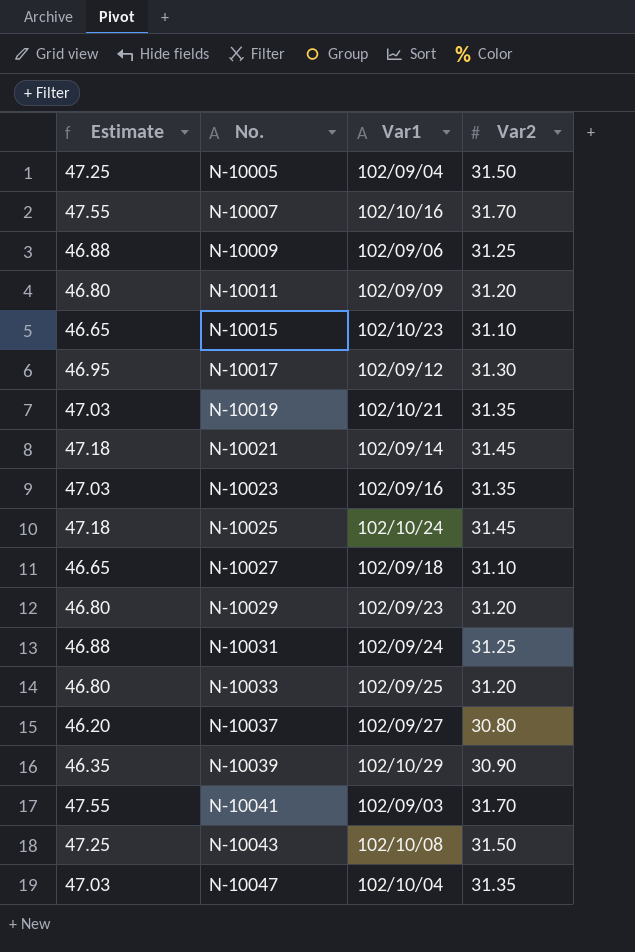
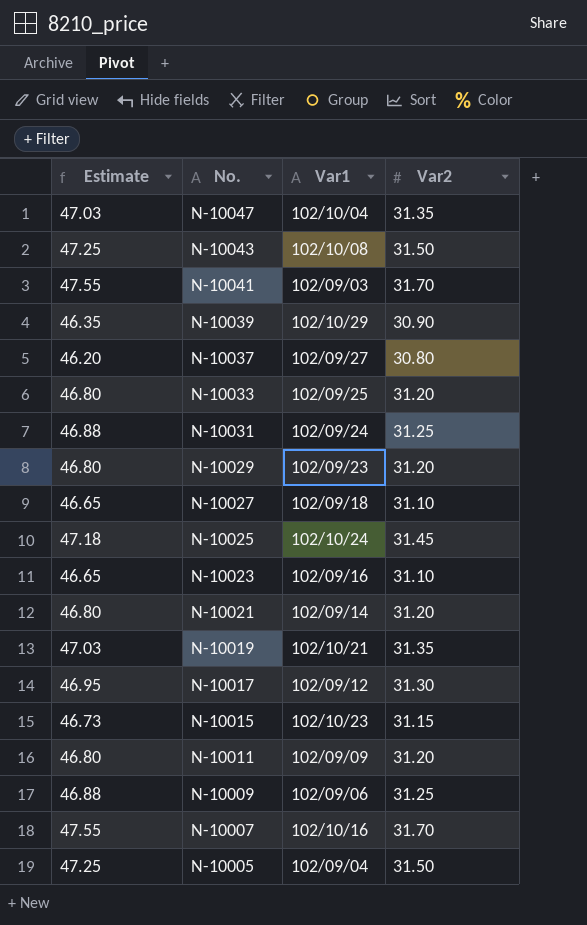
row order: No. ascending -> No. descending
N-10023 | Estimate: 47.03 -> 46.65
N-10023 | Var2: 31.35 -> 31.10
N-10021 | Estimate: 47.18 -> 46.80
N-10021 | Var2: 31.45 -> 31.20
N-10015 | Estimate: 46.65 -> 46.73
N-10015 | Var2: 31.10 -> 31.15

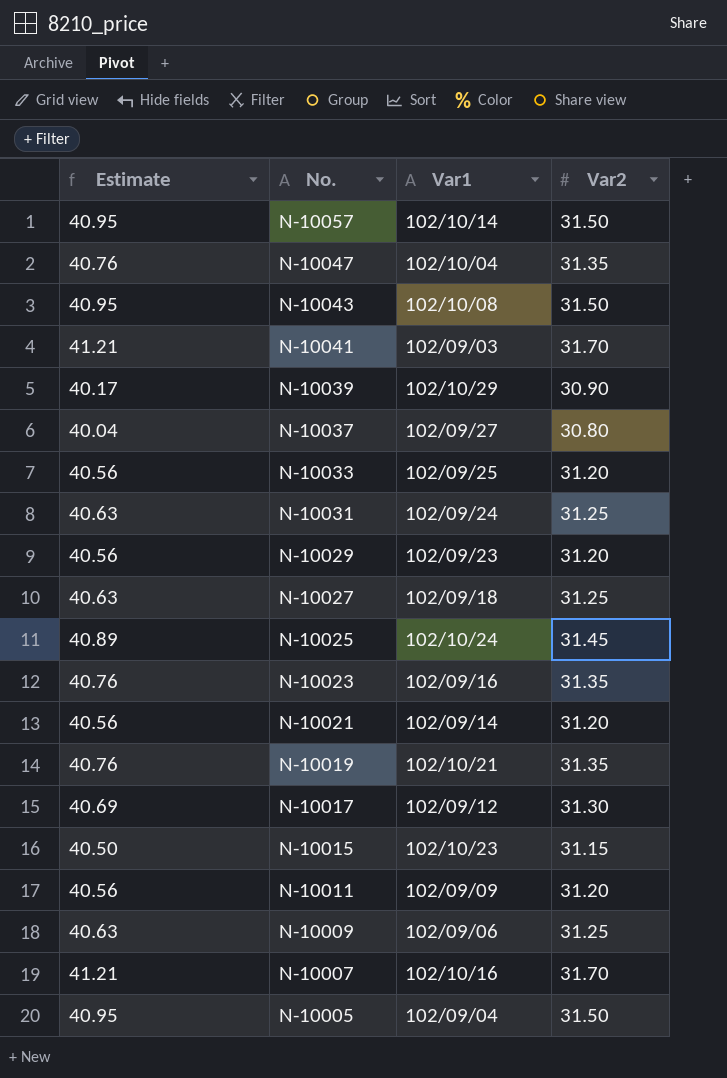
column Estimate | formula: [Var2] * 1.5 -> [Var2] * 1.3
row N-10057: none -> 40.95 | 102/10/14 | 31.50
N-10027 | Var2: 31.10 -> 31.25
N-10023 | Var2: 31.10 -> 31.35

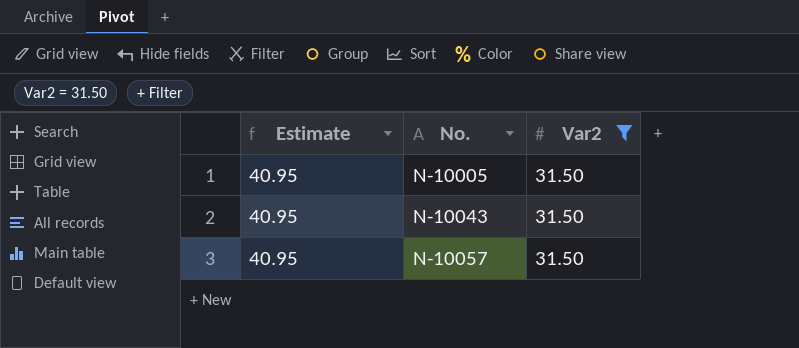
filter: none -> Var2 = 31.50
row order: No. descending -> No. ascending
column Var1 | position: 3 -> none

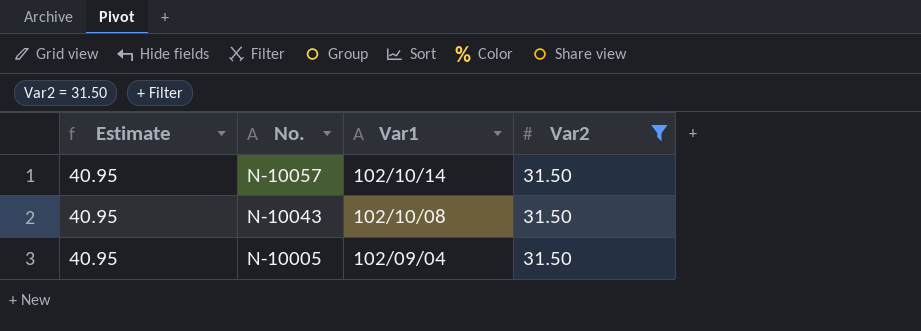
row order: No. ascending -> No. descending
column Var1 | position: none -> 3

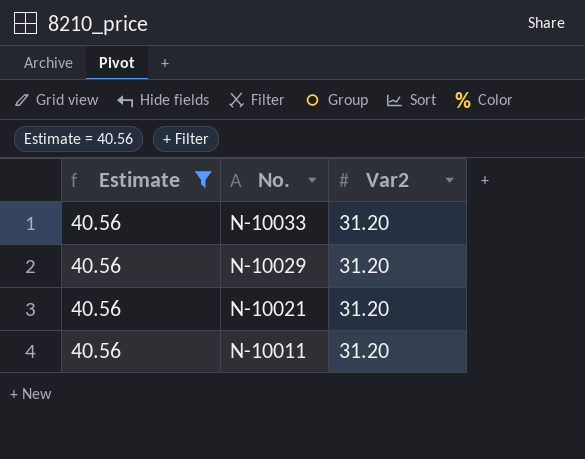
filter: Var2 = 31.50 -> Estimate = 40.56
column Var1 | position: 3 -> none

